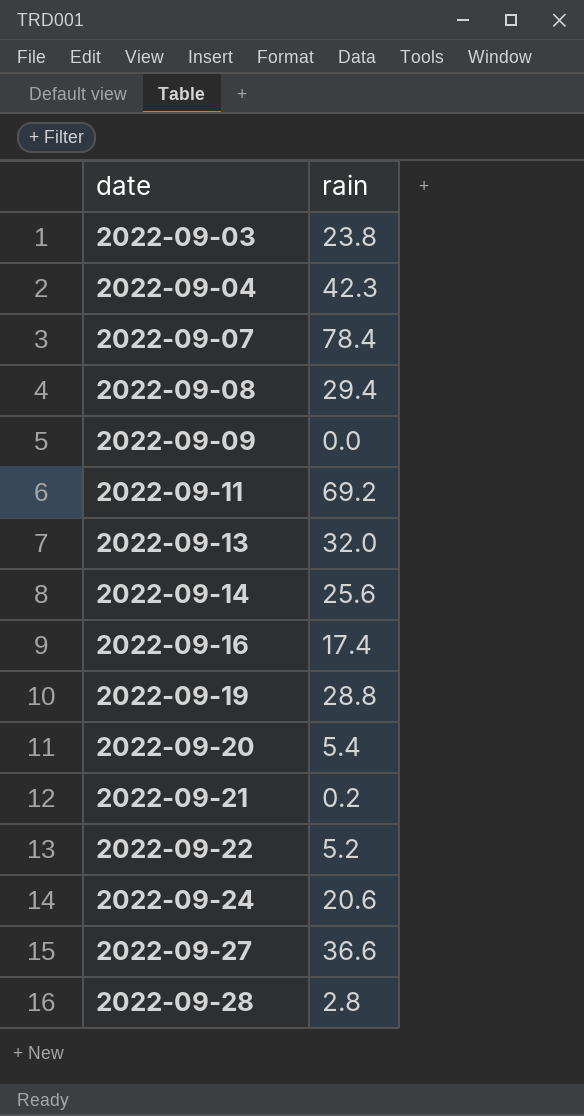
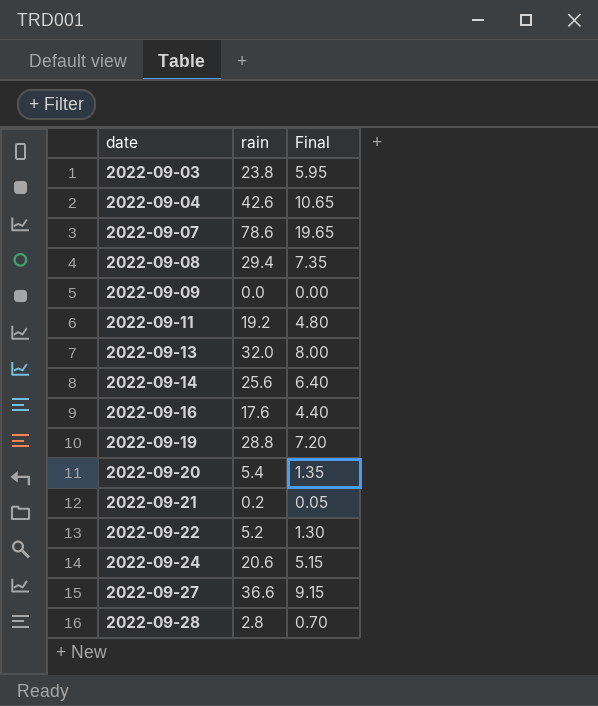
column Final | formula: none -> [rain] * 0.25
2022-09-04 | rain: 42.3 -> 42.6
2022-09-07 | rain: 78.4 -> 78.6
2022-09-11 | rain: 69.2 -> 19.2
2022-09-16 | rain: 17.4 -> 17.6

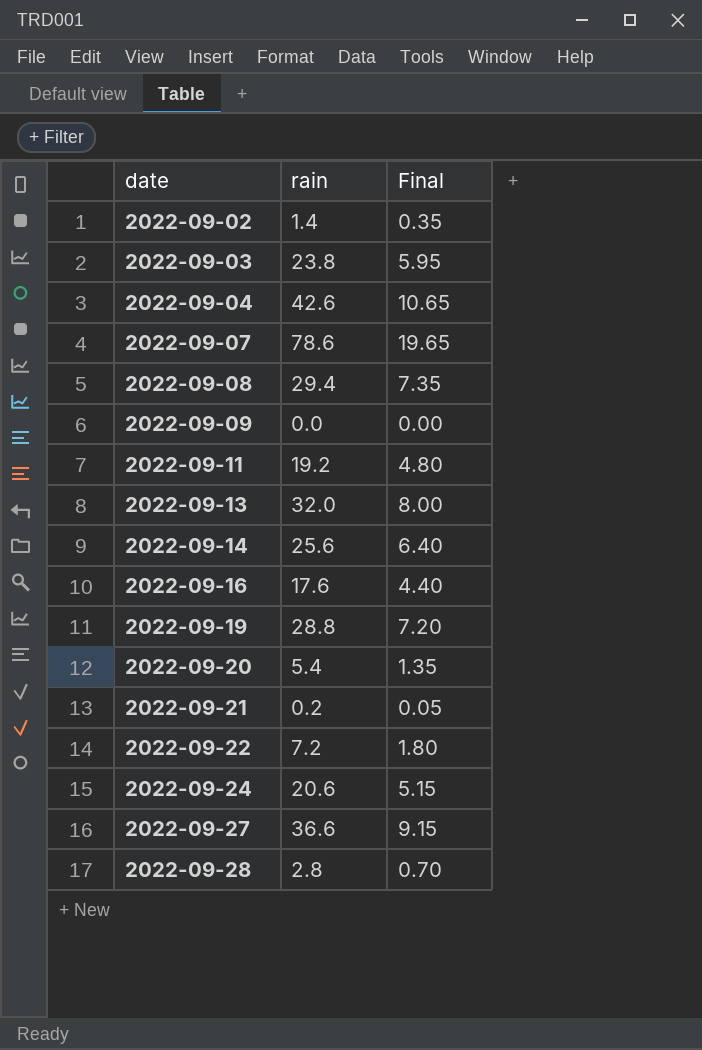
row 2022-09-02: none -> 1.4 | 0.35
2022-09-22 | rain: 5.2 -> 7.2
2022-09-22 | Final: 1.30 -> 1.80

